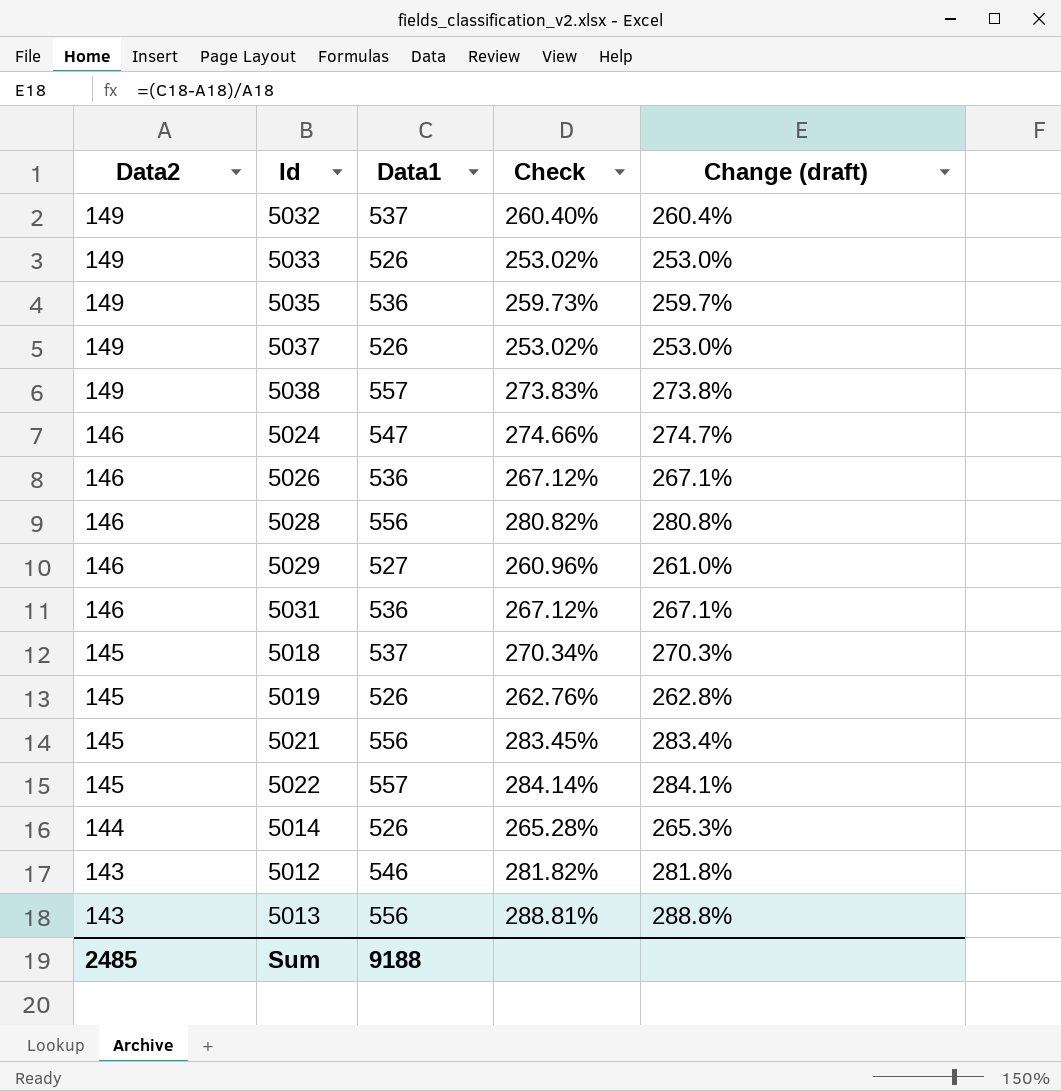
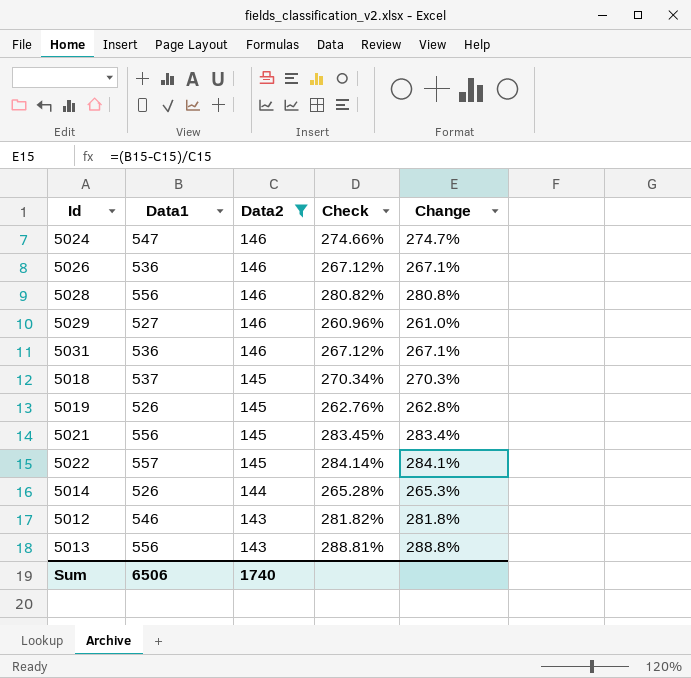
filter: none -> Data2 != 149
column Data2 | position: 1 -> 3
column name: Change (draft) -> Change
Sum | Data1: 9188 -> 6506
Sum | Data2: 2485 -> 1740

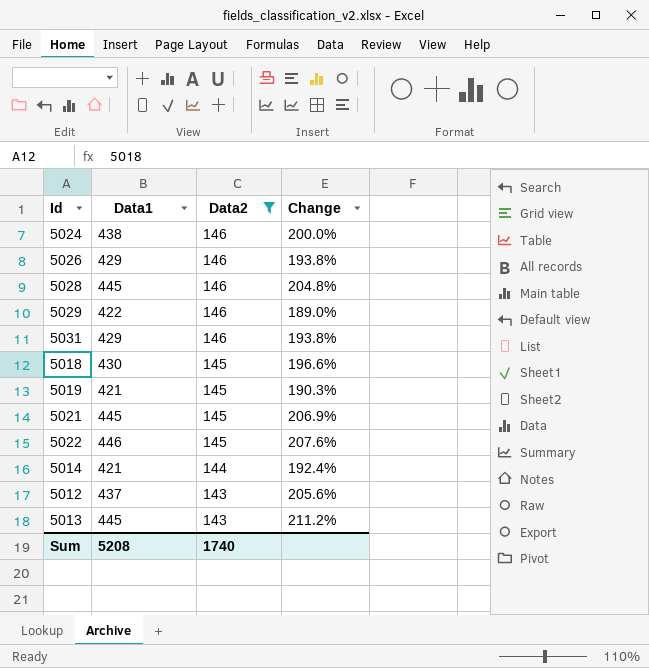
column Check | formula: ([Data1] - [Data2]) / [Data2] -> none
5024 | Data1: 547 -> 438
5024 | Change: 274.7% -> 200.0%
5026 | Data1: 536 -> 429
5026 | Change: 267.1% -> 193.8%
5028 | Data1: 556 -> 445
5028 | Change: 280.8% -> 204.8%
5029 | Data1: 527 -> 422
5029 | Change: 261.0% -> 189.0%
5031 | Data1: 536 -> 429
5031 | Change: 267.1% -> 193.8%
5018 | Data1: 537 -> 430
5018 | Change: 270.3% -> 196.6%
5019 | Data1: 526 -> 421
5019 | Change: 262.8% -> 190.3%
5021 | Data1: 556 -> 445
5021 | Change: 283.4% -> 206.9%
5022 | Data1: 557 -> 446
5022 | Change: 284.1% -> 207.6%
5014 | Data1: 526 -> 421
5014 | Change: 265.3% -> 192.4%
5012 | Data1: 546 -> 437
5012 | Change: 281.8% -> 205.6%
5013 | Data1: 556 -> 445
5013 | Change: 288.8% -> 211.2%
Sum | Data1: 6506 -> 5208

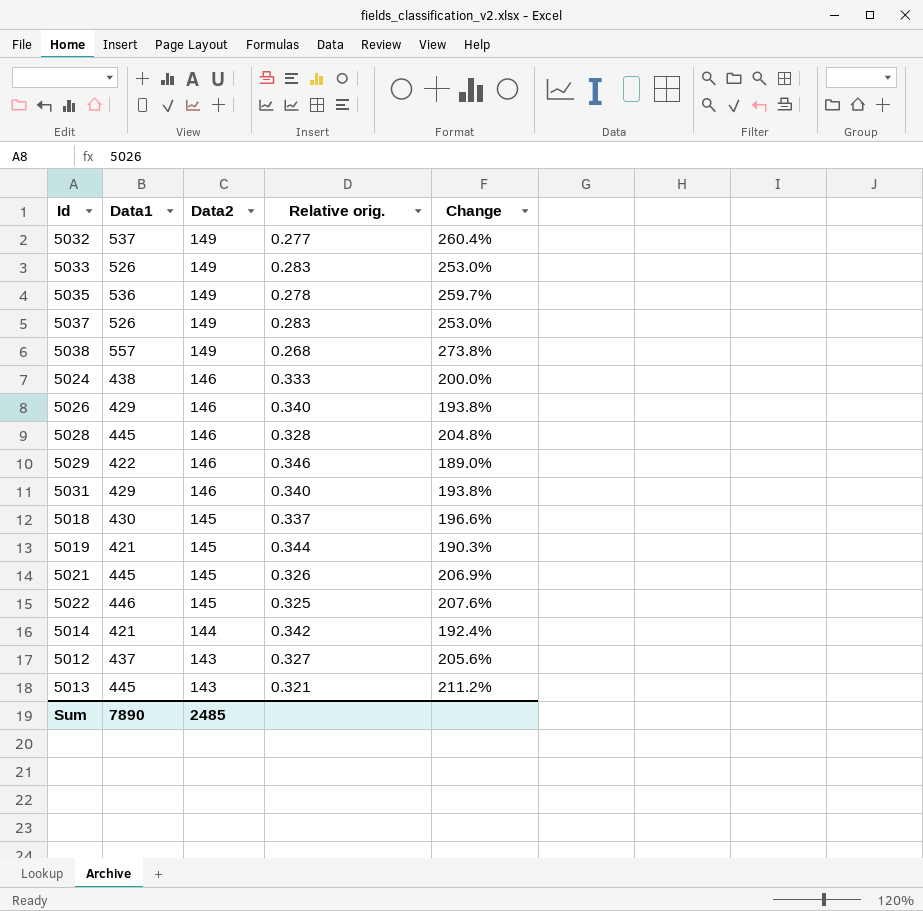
filter: Data2 != 149 -> none
column Relative orig. | formula: none -> [Data2] / [Data1]
Sum | Data1: 5208 -> 7890
Sum | Data2: 1740 -> 2485

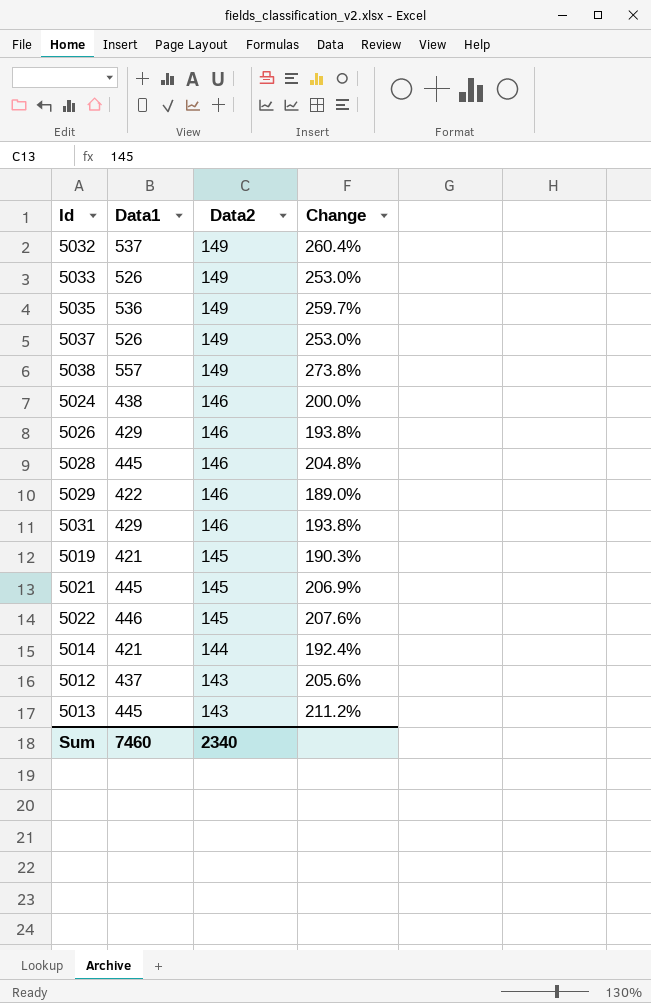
column Relative orig. | formula: [Data2] / [Data1] -> none
row 5018: 430 | 145 | 0.337 | 196.6% -> none
Sum | Data1: 7890 -> 7460
Sum | Data2: 2485 -> 2340

